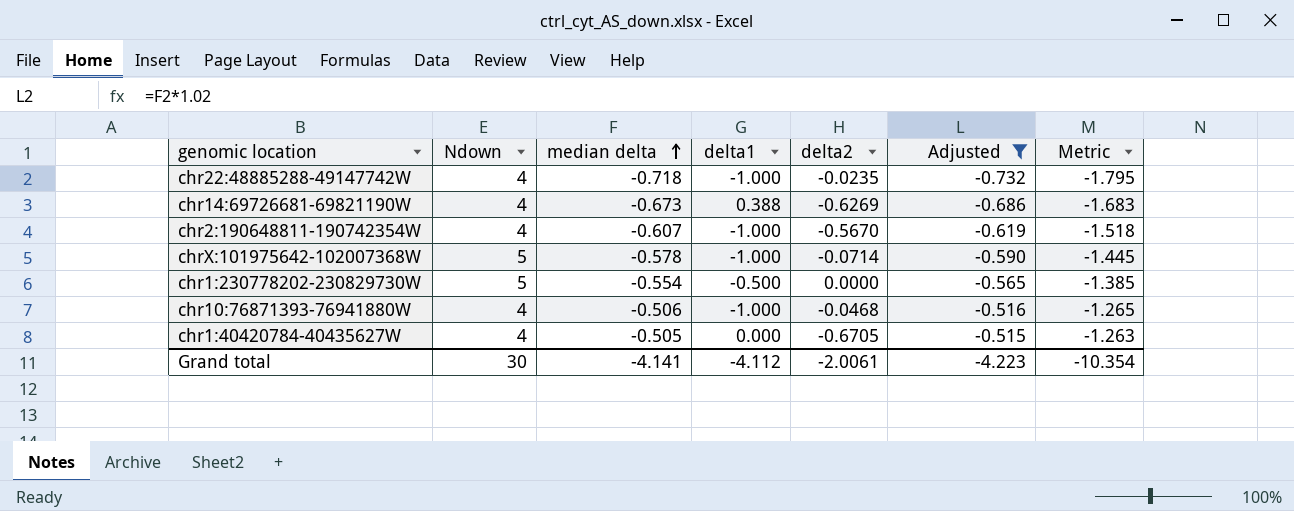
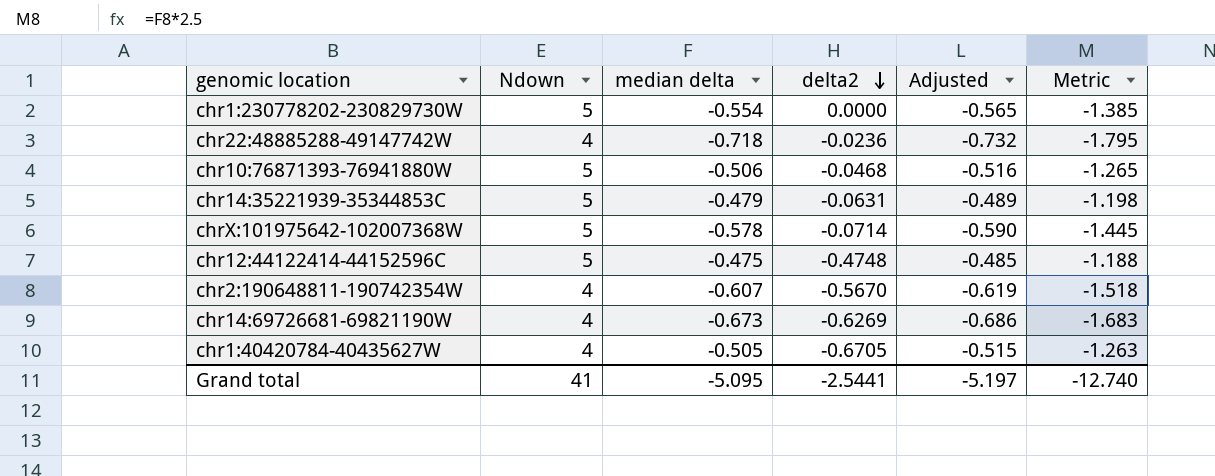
filter: Adjusted <= -0.515 -> none
row order: median delta ascending -> delta2 descending
column delta1 | position: 4 -> none
chr22:48885288-49147742W | delta2: -0.0235 -> -0.0236
chr10:76871393-76941880W | Ndown: 4 -> 5
Grand total | Ndown: 30 -> 41
Grand total | median delta: -4.141 -> -5.095
Grand total | delta2: -2.0061 -> -2.5441
Grand total | Adjusted: -4.223 -> -5.197
Grand total | Metric: -10.354 -> -12.740

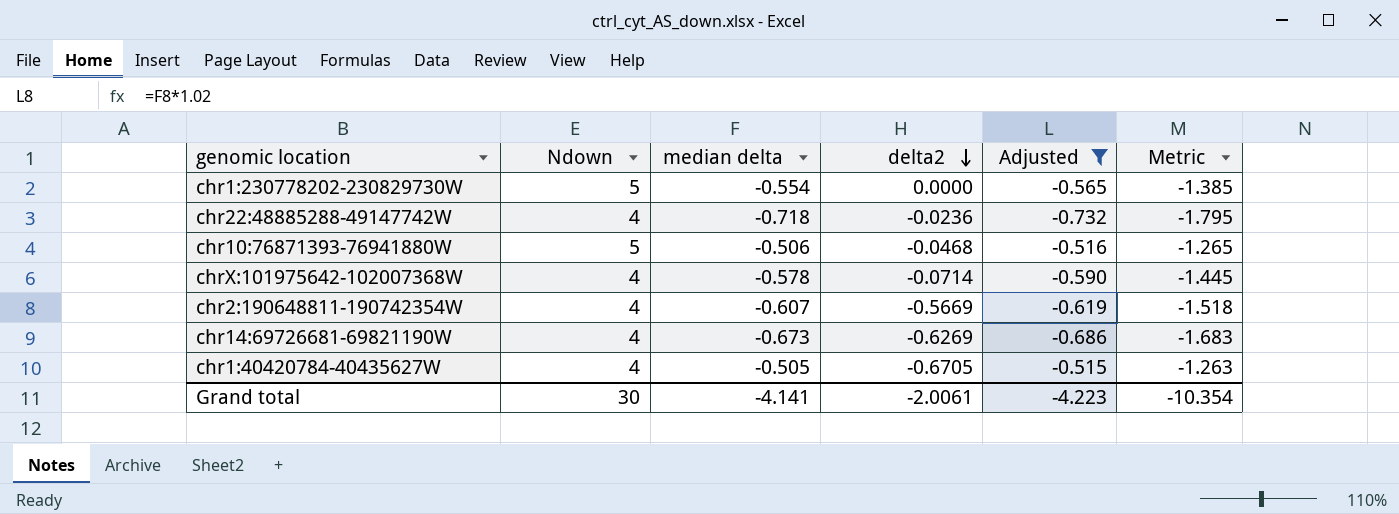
filter: none -> Adjusted <= -0.515
chrX:101975642-102007368W | Ndown: 5 -> 4
chr2:190648811-190742354W | delta2: -0.5670 -> -0.5669
Grand total | Ndown: 41 -> 30
Grand total | median delta: -5.095 -> -4.141
Grand total | delta2: -2.5441 -> -2.0061
Grand total | Adjusted: -5.197 -> -4.223
Grand total | Metric: -12.740 -> -10.354

